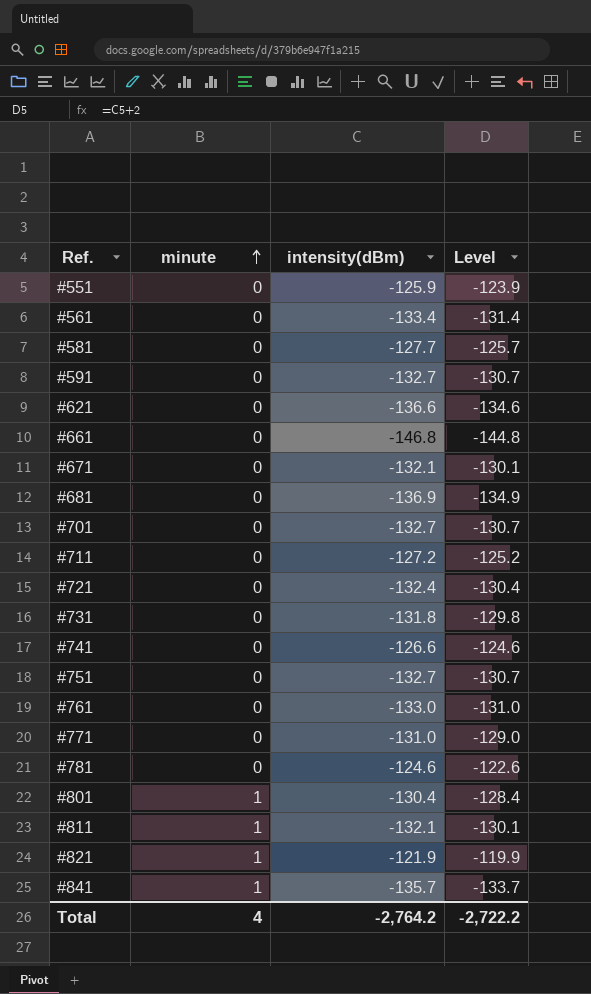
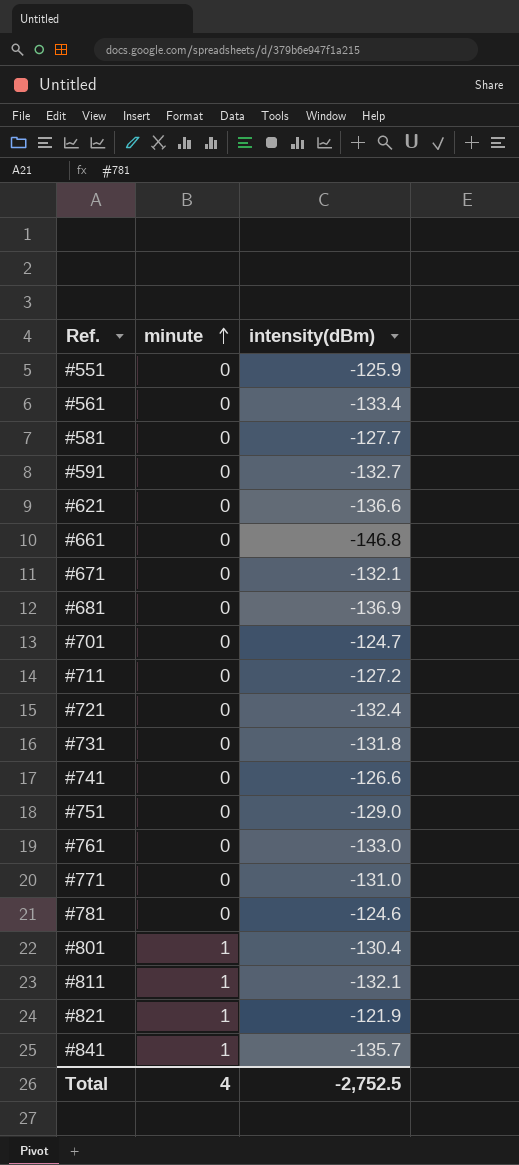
column Level | formula: [intensity(dBm)] + 2 -> none
#701 | intensity(dBm): -132.7 -> -124.7
#751 | intensity(dBm): -132.7 -> -129.0
Total | intensity(dBm): -2,764.2 -> -2,752.5

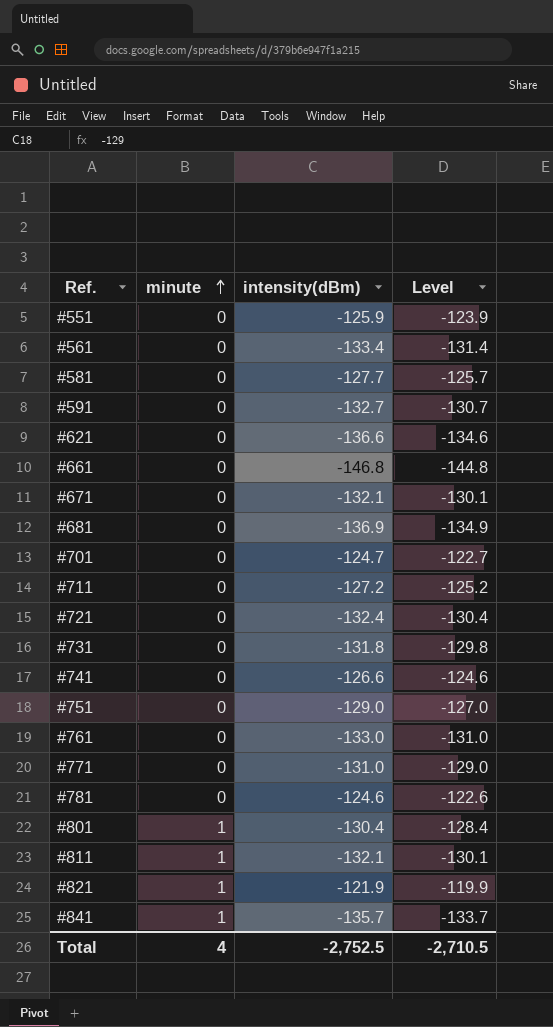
column Level | formula: none -> [intensity(dBm)] + 2

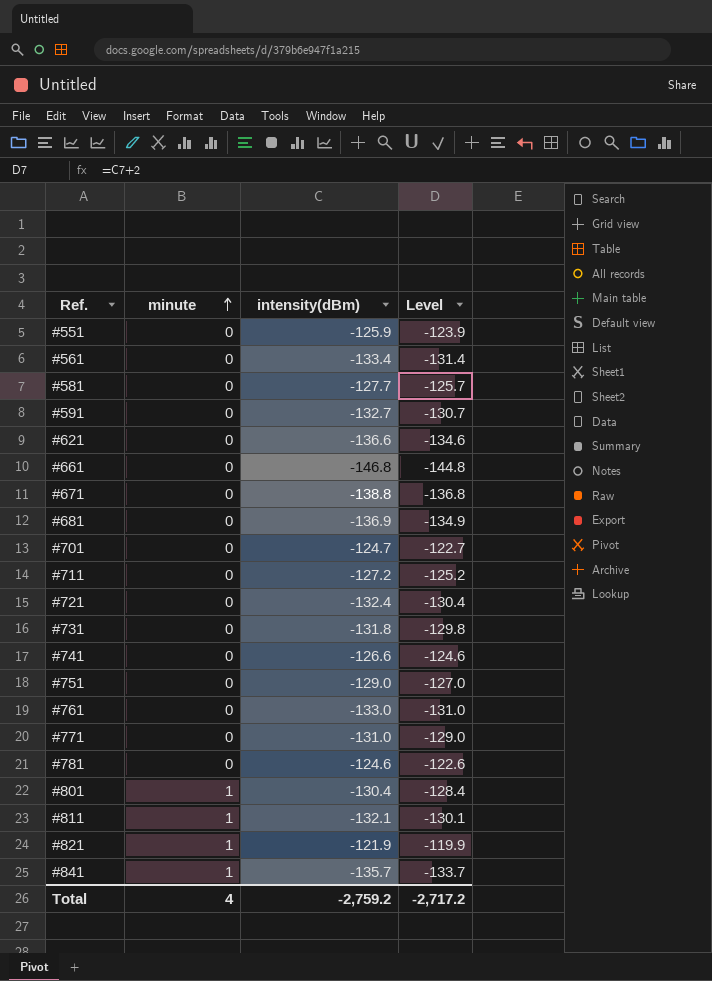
#671 | intensity(dBm): -132.1 -> -138.8
#671 | Level: -130.1 -> -136.8
Total | intensity(dBm): -2,752.5 -> -2,759.2
Total | Level: -2,710.5 -> -2,717.2

